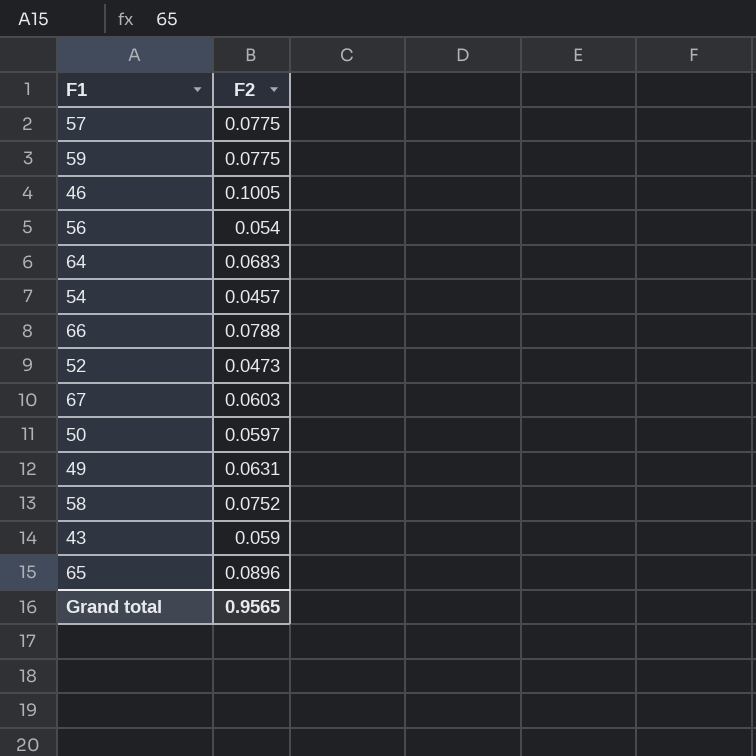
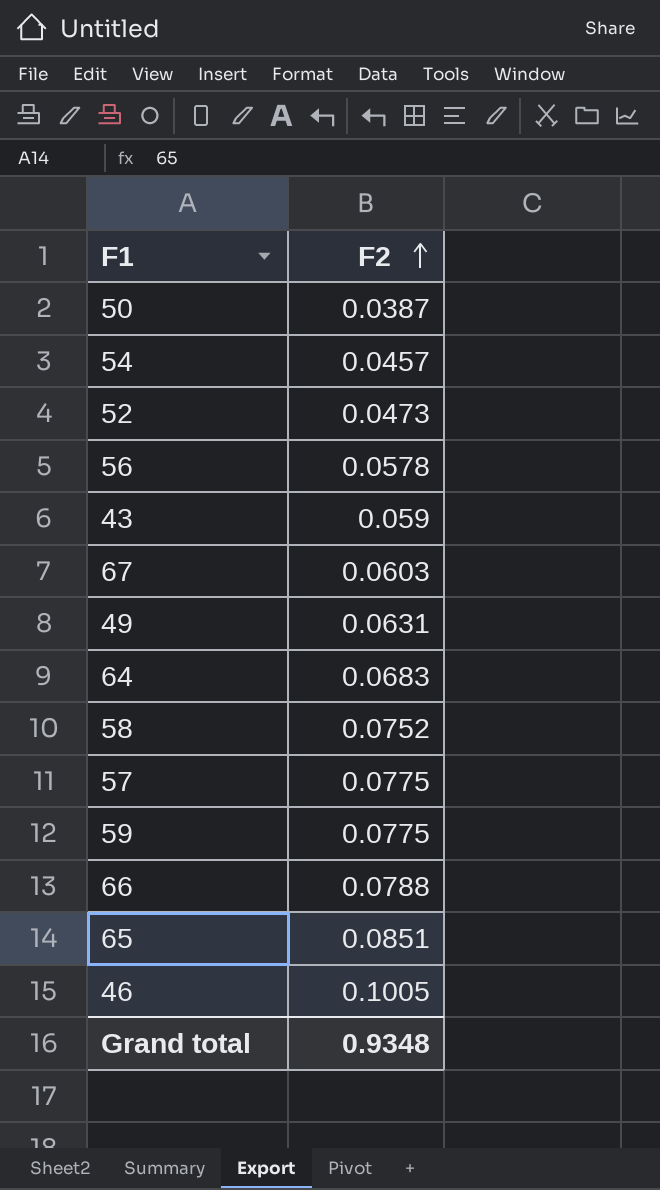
row order: none -> F2 ascending
50 | F2: 0.0597 -> 0.0387
56 | F2: 0.054 -> 0.0578
65 | F2: 0.0896 -> 0.0851
Grand total | F2: 0.9565 -> 0.9348

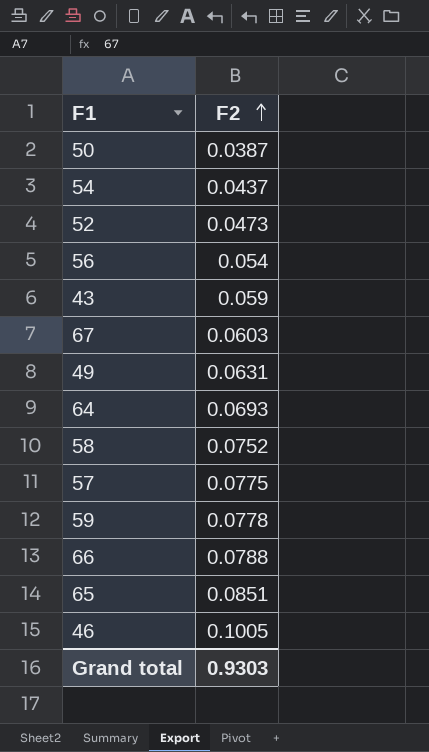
54 | F2: 0.0457 -> 0.0437
56 | F2: 0.0578 -> 0.054
64 | F2: 0.0683 -> 0.0693
59 | F2: 0.0775 -> 0.0778
Grand total | F2: 0.9348 -> 0.9303

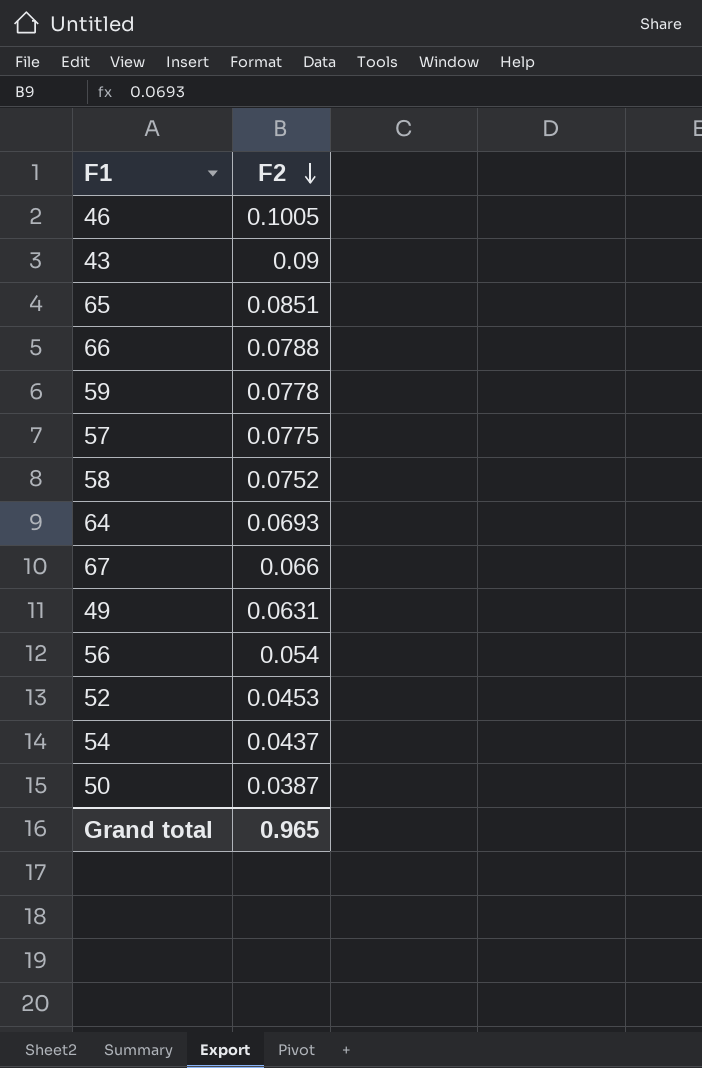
row order: F2 ascending -> F2 descending
43 | F2: 0.059 -> 0.09
67 | F2: 0.0603 -> 0.066
52 | F2: 0.0473 -> 0.0453
Grand total | F2: 0.9303 -> 0.965

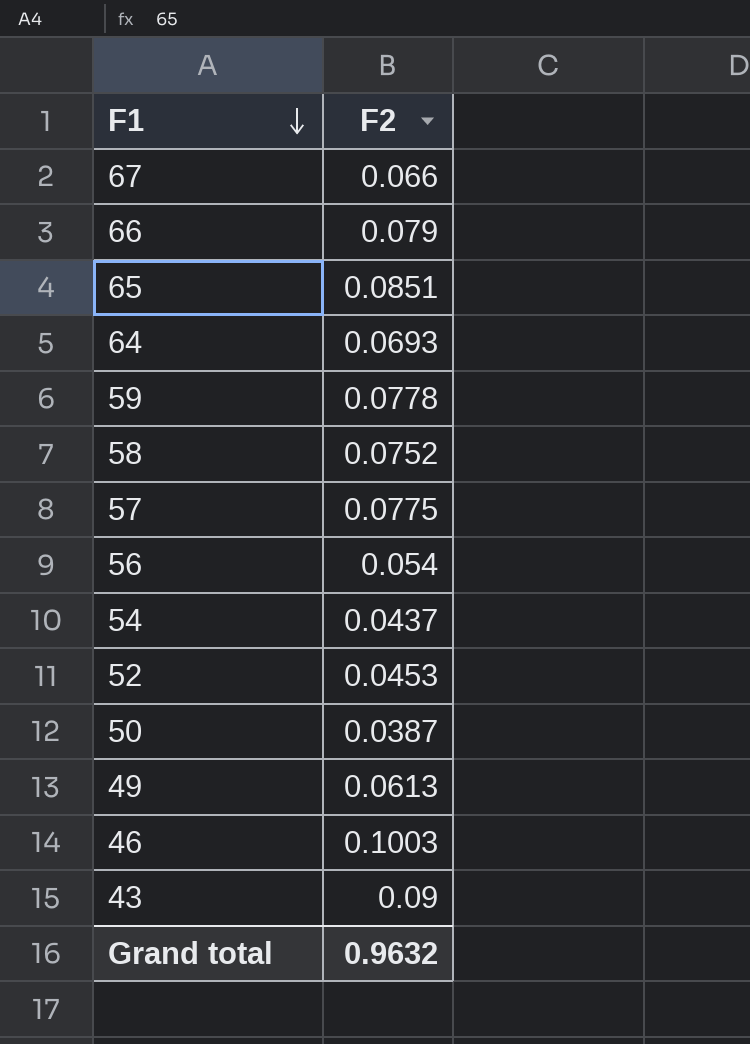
row order: F2 descending -> F1 descending
66 | F2: 0.0788 -> 0.079
49 | F2: 0.0631 -> 0.0613
46 | F2: 0.1005 -> 0.1003
Grand total | F2: 0.965 -> 0.9632

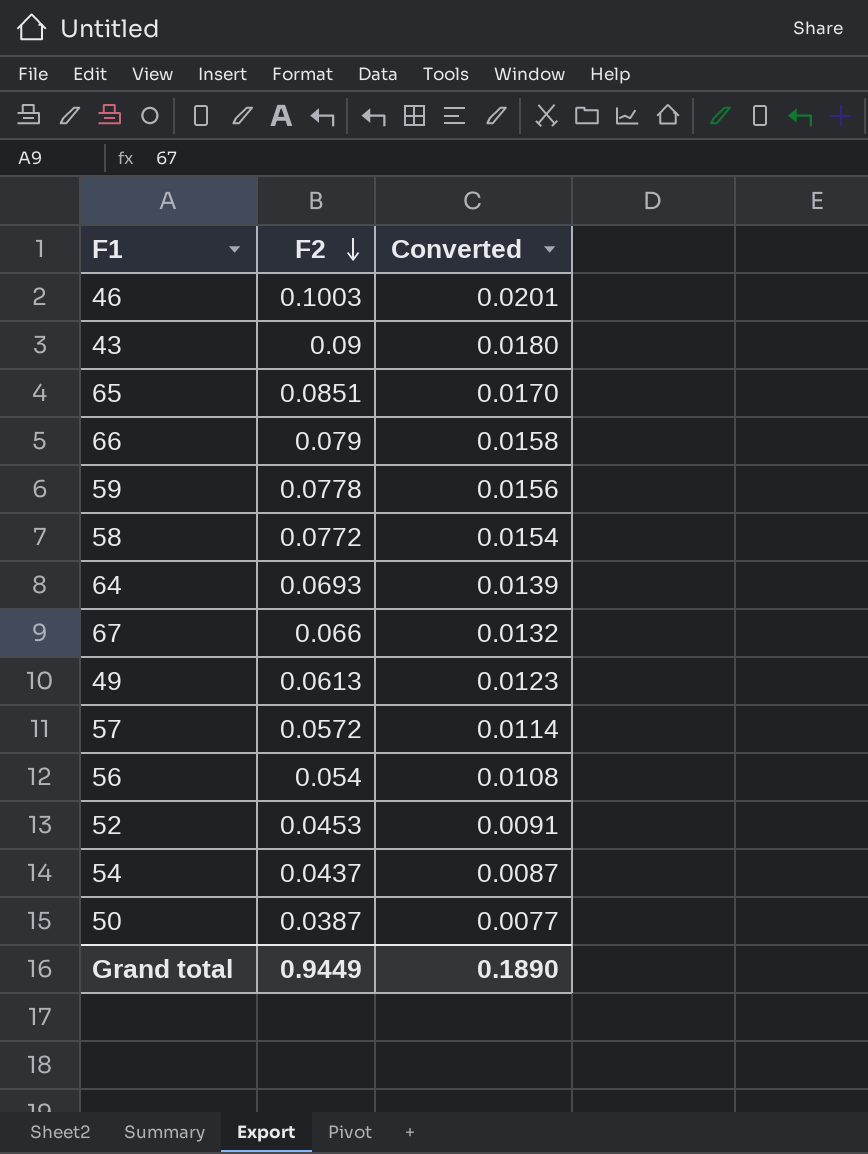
row order: F1 descending -> F2 descending
column Converted | formula: none -> [F2] * 0.2
58 | F2: 0.0752 -> 0.0772
57 | F2: 0.0775 -> 0.0572
Grand total | F2: 0.9632 -> 0.9449

